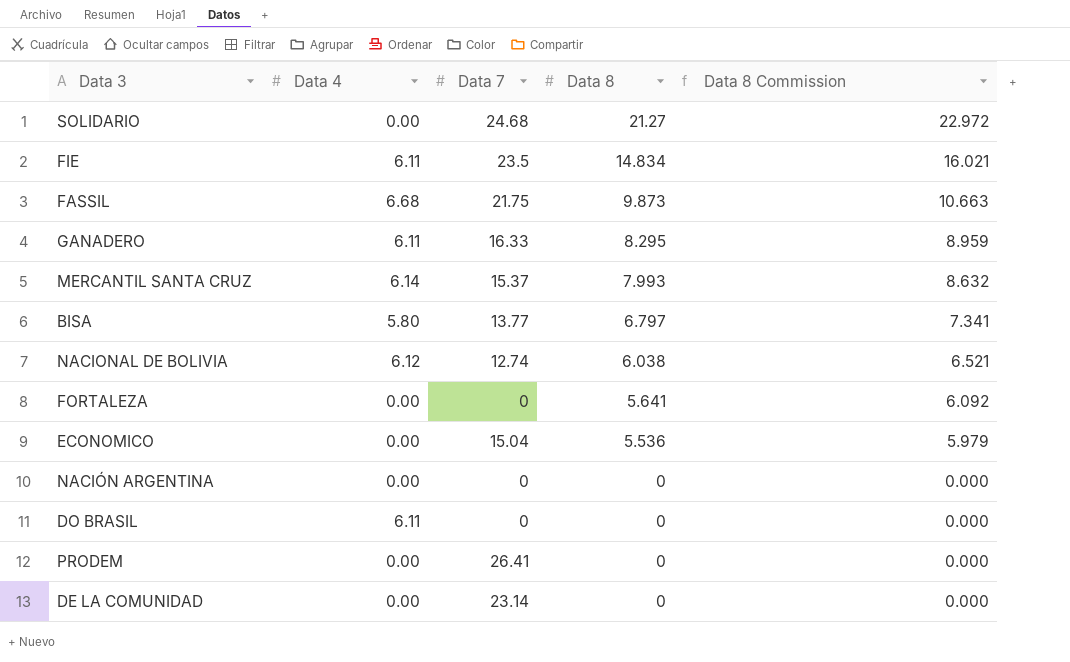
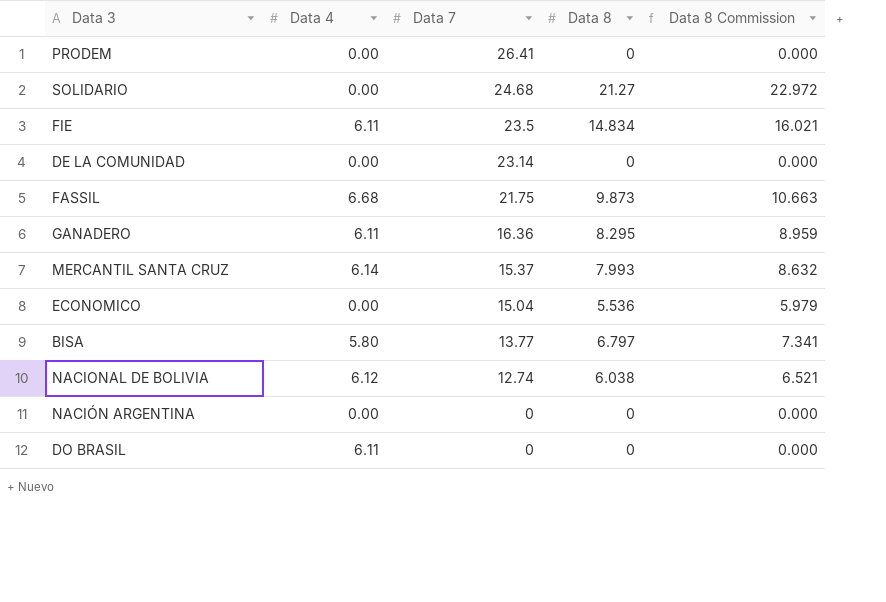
row order: Data 8 descending -> Data 7 descending
row FORTALEZA: 0.00 | 0 | 5.641 | 6.092 -> none
GANADERO | Data 7: 16.33 -> 16.36

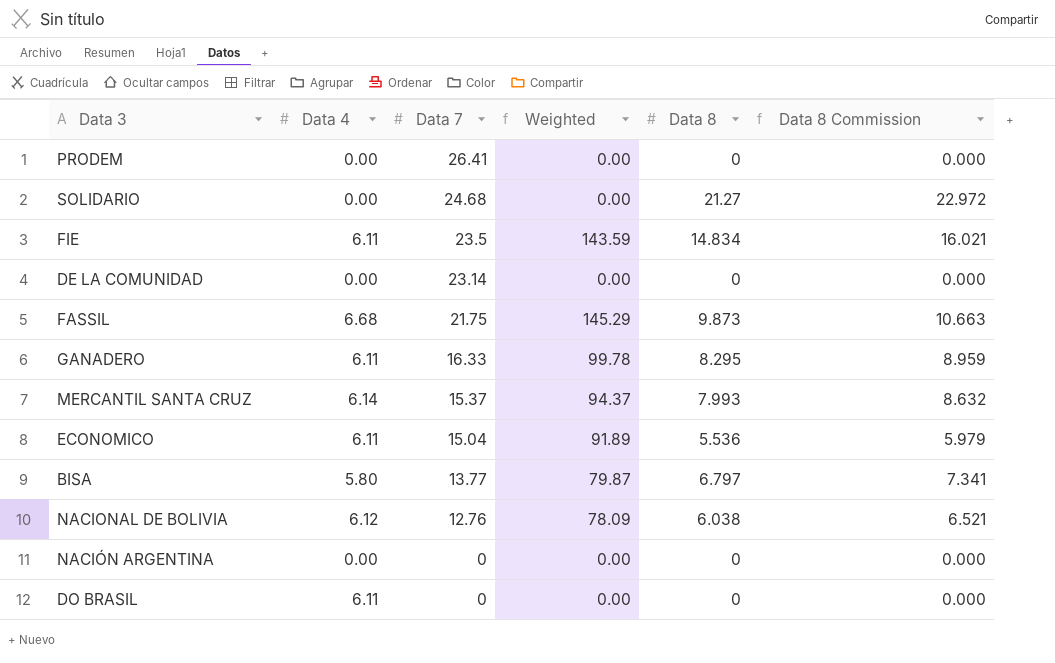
column Weighted | formula: none -> [Data 4] * [Data 7]
GANADERO | Data 7: 16.36 -> 16.33
ECONOMICO | Data 4: 0.00 -> 6.11
NACIONAL DE BOLIVIA | Data 7: 12.74 -> 12.76

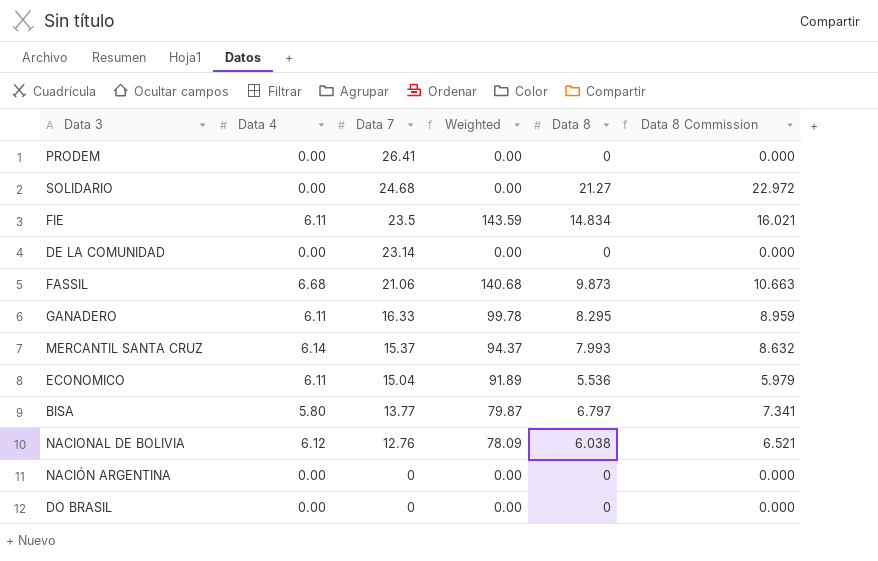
FASSIL | Data 7: 21.75 -> 21.06
FASSIL | Weighted: 145.29 -> 140.68
DO BRASIL | Data 4: 6.11 -> 0.00

